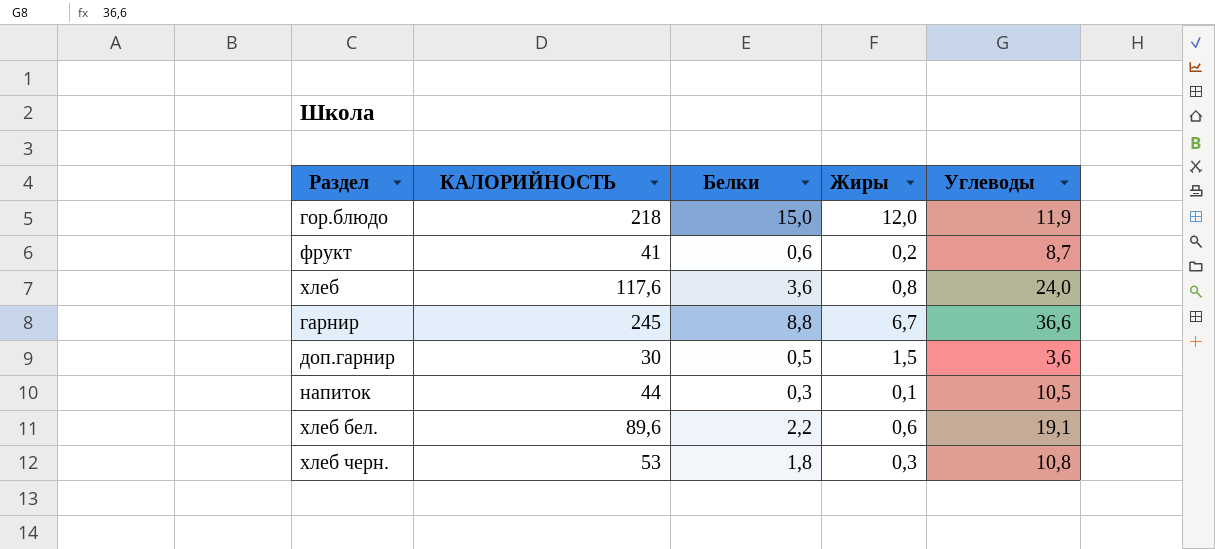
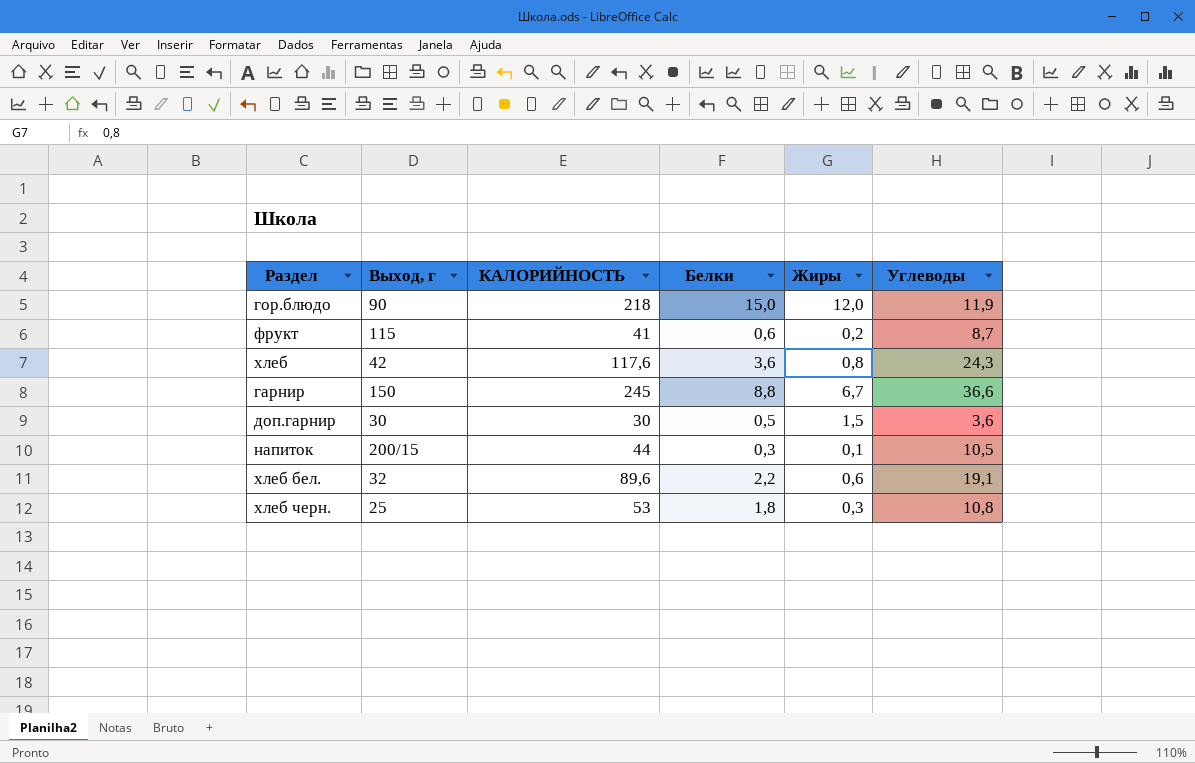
column Выход, г | position: none -> 2
хлеб | Углеводы: 24,0 -> 24,3

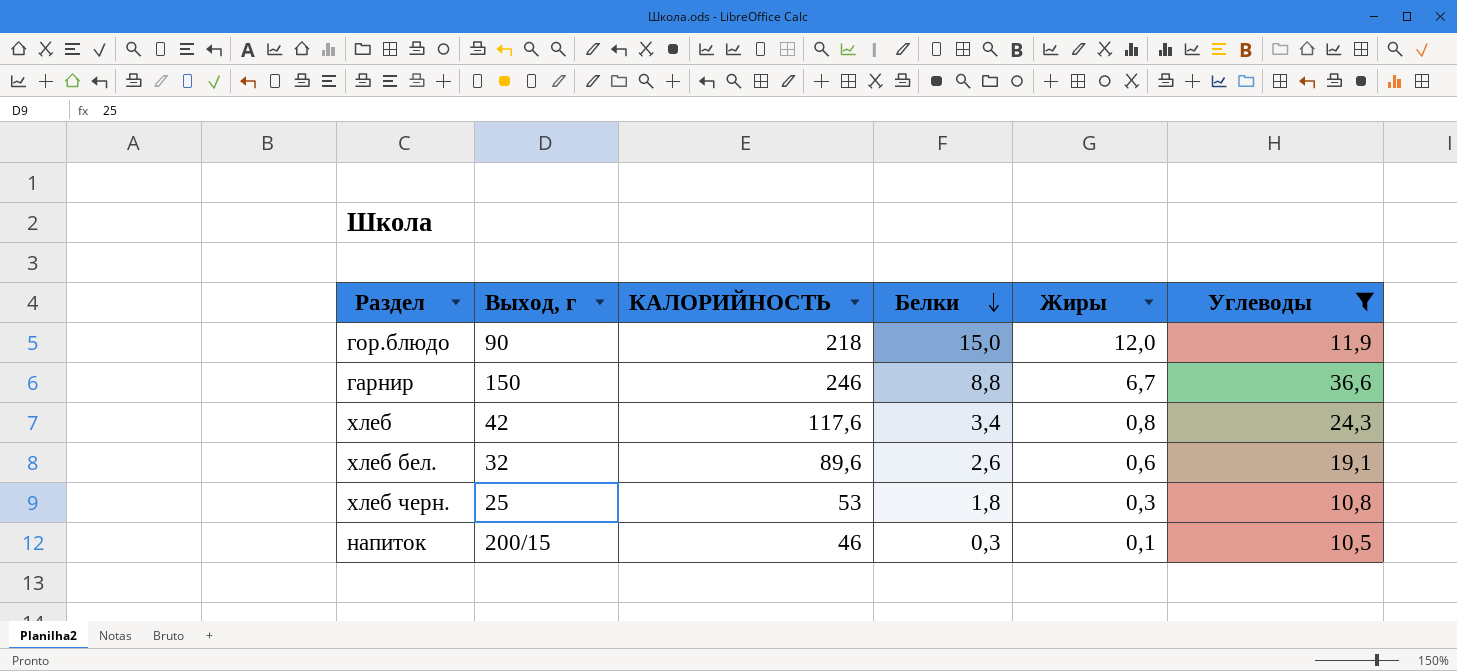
filter: none -> Углеводы >= 10,5
row order: none -> Белки descending
гарнир | КАЛОРИЙНОСТЬ: 245 -> 246
хлеб | Белки: 3,6 -> 3,4
хлеб бел. | Белки: 2,2 -> 2,6
напиток | КАЛОРИЙНОСТЬ: 44 -> 46

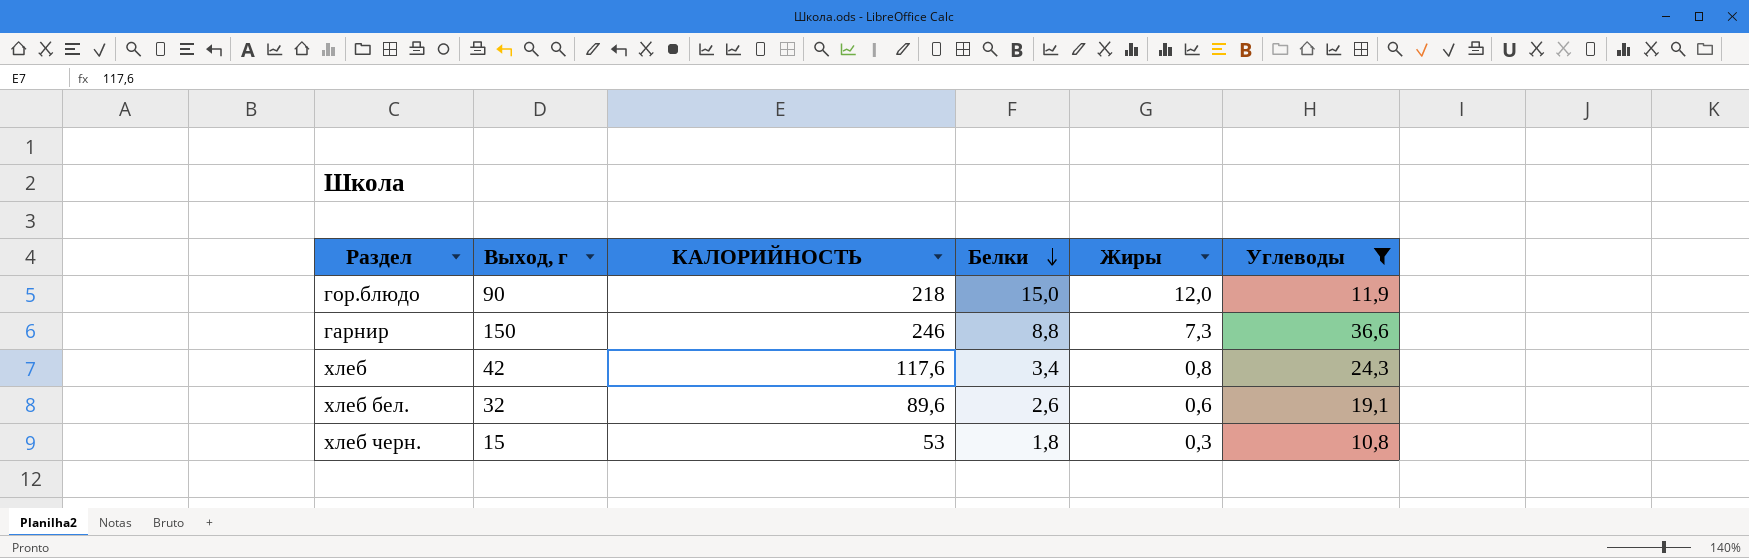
row напиток: 200/15 | 46 | 0,3 | 0,1 | 10,5 -> none
гарнир | Жиры: 6,7 -> 7,3
хлеб черн. | Выход, г: 25 -> 15

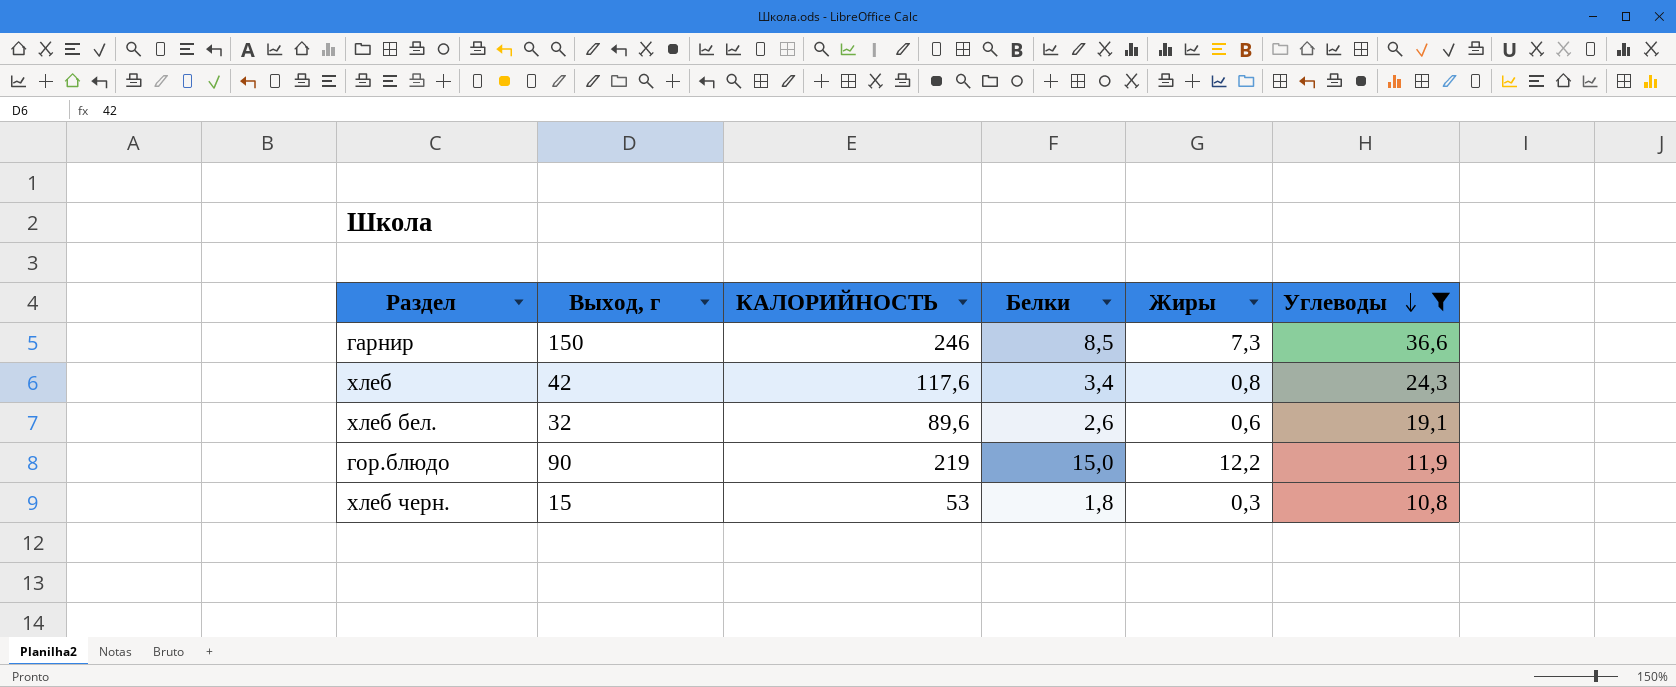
row order: Белки descending -> Углеводы descending
гарнир | Белки: 8,8 -> 8,5
гор.блюдо | КАЛОРИЙНОСТЬ: 218 -> 219
гор.блюдо | Жиры: 12,0 -> 12,2

